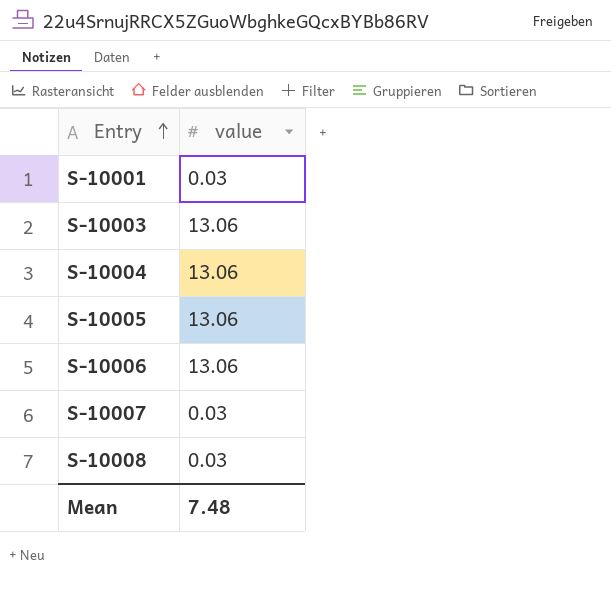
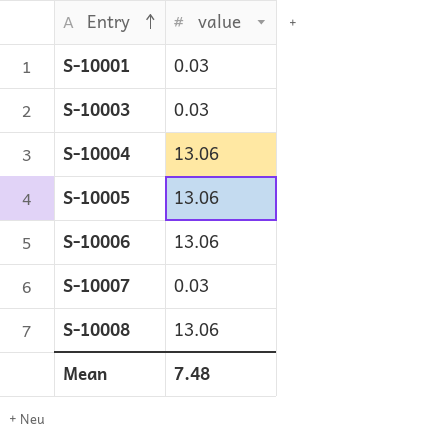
S-10003 | value: 13.06 -> 0.03
S-10008 | value: 0.03 -> 13.06

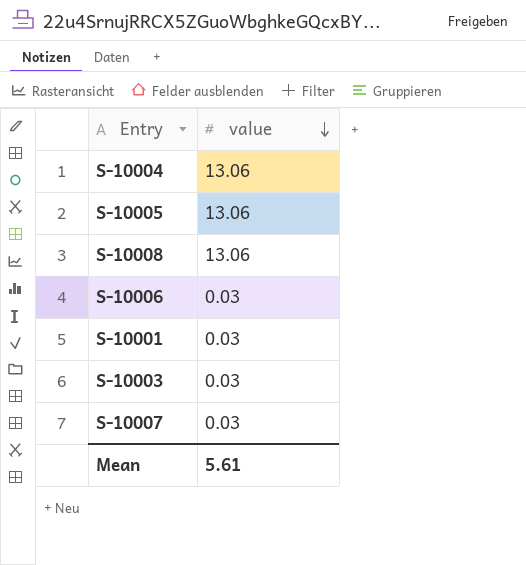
row order: Entry ascending -> value descending
S-10006 | value: 13.06 -> 0.03
Mean | value: 7.48 -> 5.61

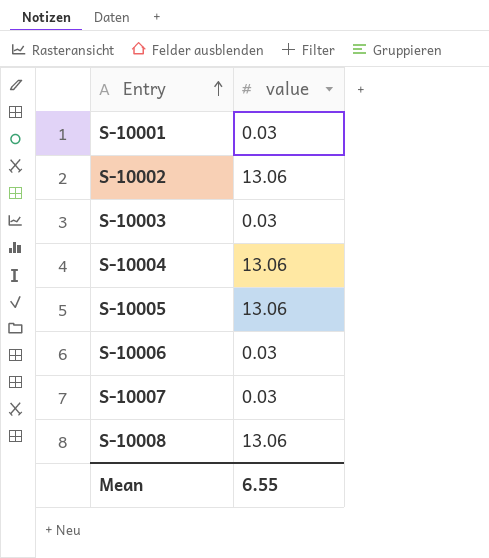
row order: value descending -> Entry ascending
row S-10002: none -> 13.06
Mean | value: 5.61 -> 6.55

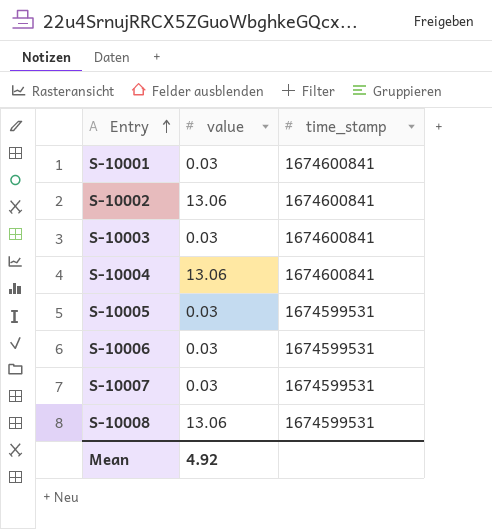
column time_stamp | position: none -> 3
S-10005 | value: 13.06 -> 0.03
Mean | value: 6.55 -> 4.92

